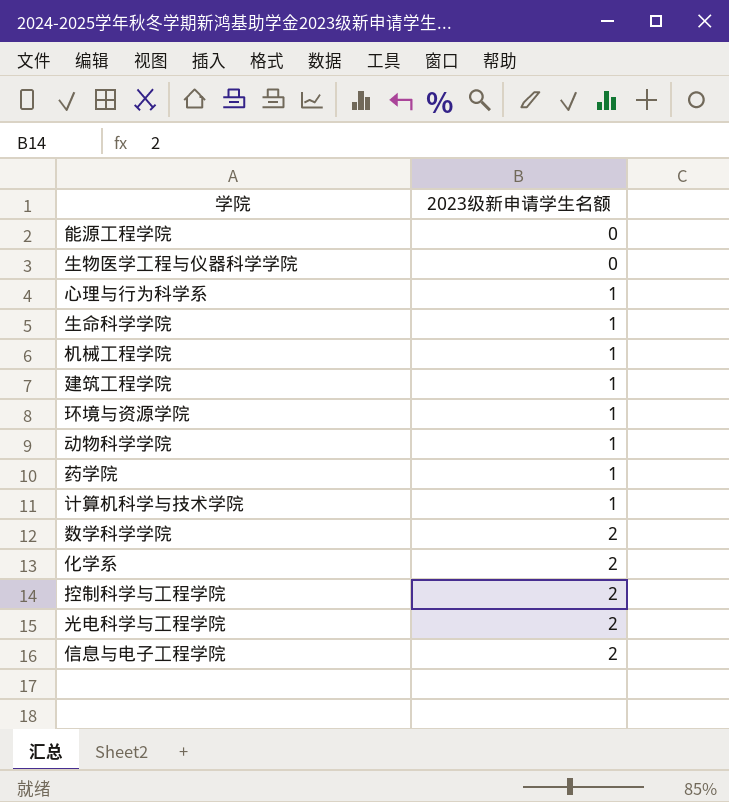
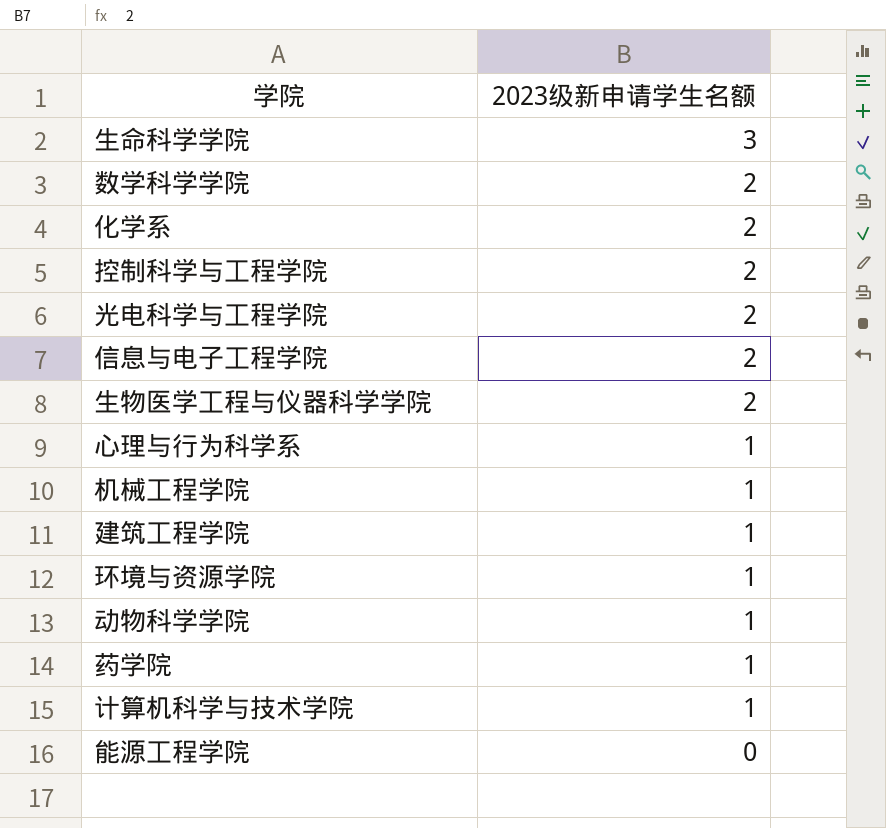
row order: 2023级新申请学生名额 ascending -> 2023级新申请学生名额 descending
生命科学学院 | 2023级新申请学生名额: 1 -> 3
生物医学工程与仪器科学学院 | 2023级新申请学生名额: 0 -> 2

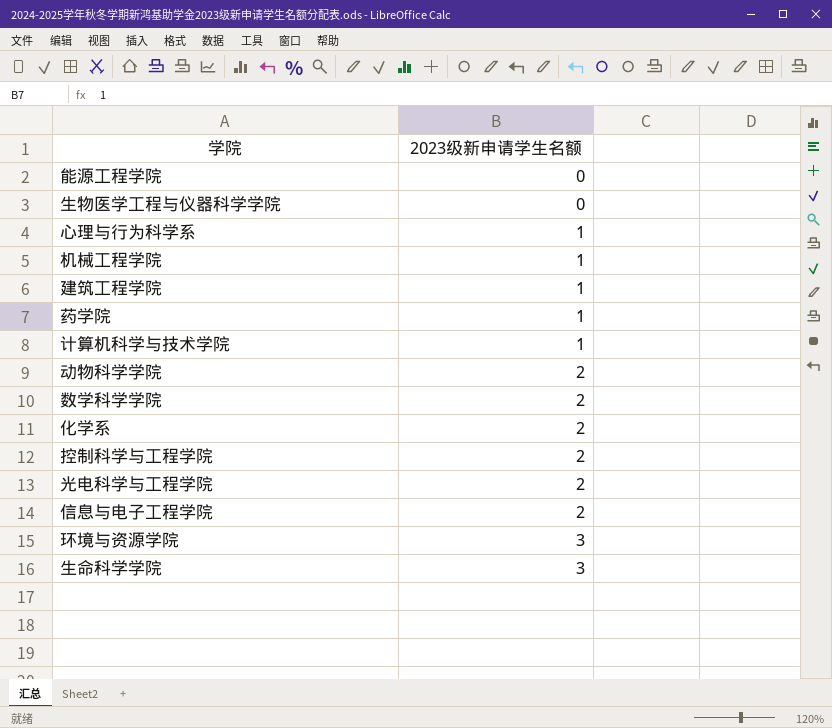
row order: 2023级新申请学生名额 descending -> 2023级新申请学生名额 ascending
生物医学工程与仪器科学学院 | 2023级新申请学生名额: 2 -> 0
动物科学学院 | 2023级新申请学生名额: 1 -> 2
环境与资源学院 | 2023级新申请学生名额: 1 -> 3

